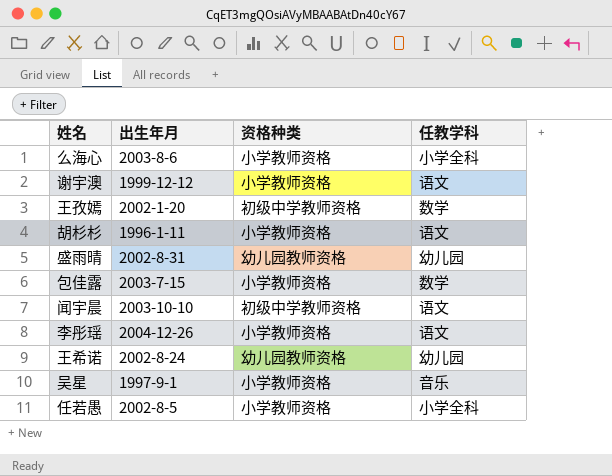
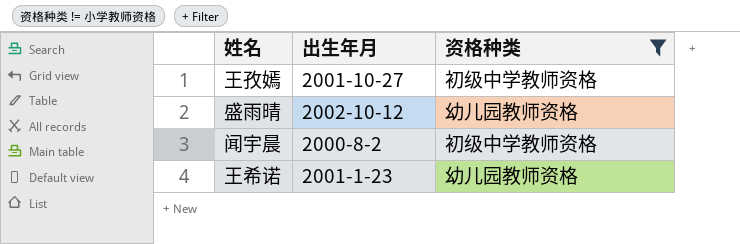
filter: none -> 资格种类 != 小学教师资格
column 任教学科 | position: 4 -> none
王孜嫣 | 出生年月: 2002-1-20 -> 2001-10-27
盛雨晴 | 出生年月: 2002-8-31 -> 2002-10-12
闻宇晨 | 出生年月: 2003-10-10 -> 2000-8-2
王希诺 | 出生年月: 2002-8-24 -> 2001-1-23

